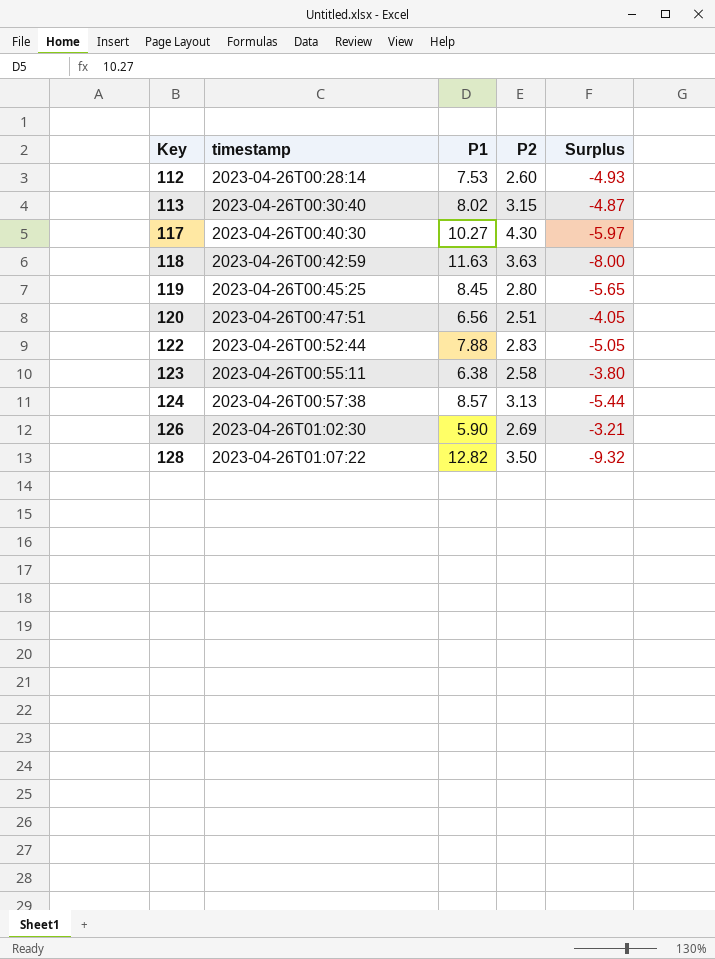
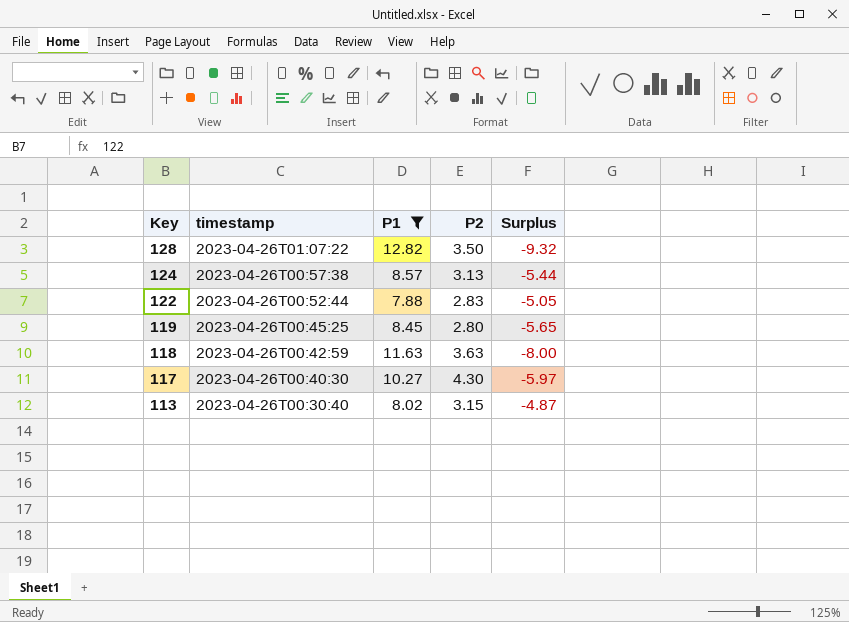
filter: none -> P1 >= 7.88
row order: Key ascending -> Key descending

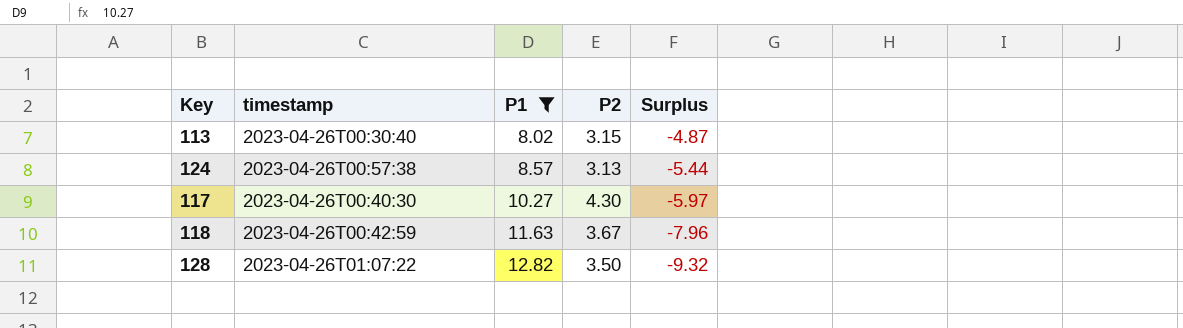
row order: Key descending -> P1 ascending
row 122: 2023-04-26T00:52:44 | 7.88 | 2.83 | -5.05 -> none
row 119: 2023-04-26T00:45:25 | 8.45 | 2.80 | -5.65 -> none
118 | P2: 3.63 -> 3.67
118 | Surplus: -8.00 -> -7.96

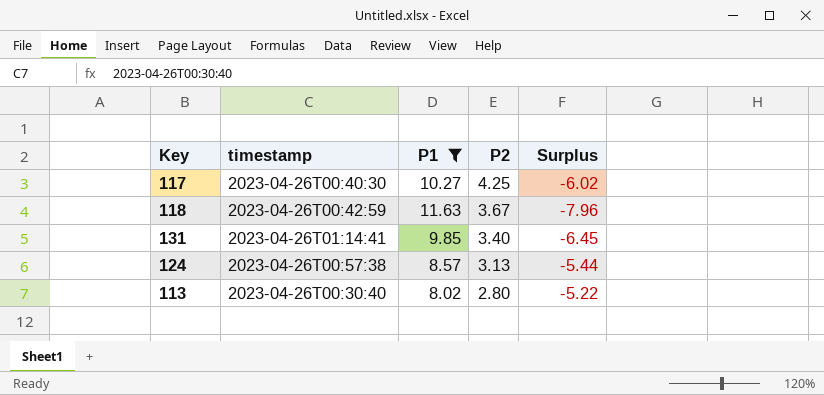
row order: P1 ascending -> P2 descending
row 128: 2023-04-26T01:07:22 | 12.82 | 3.50 | -9.32 -> none
117 | P2: 4.30 -> 4.25
117 | Surplus: -5.97 -> -6.02
row 131: none -> 2023-04-26T01:14:41 | 9.85 | 3.40 | -6.45
113 | P2: 3.15 -> 2.80
113 | Surplus: -4.87 -> -5.22

